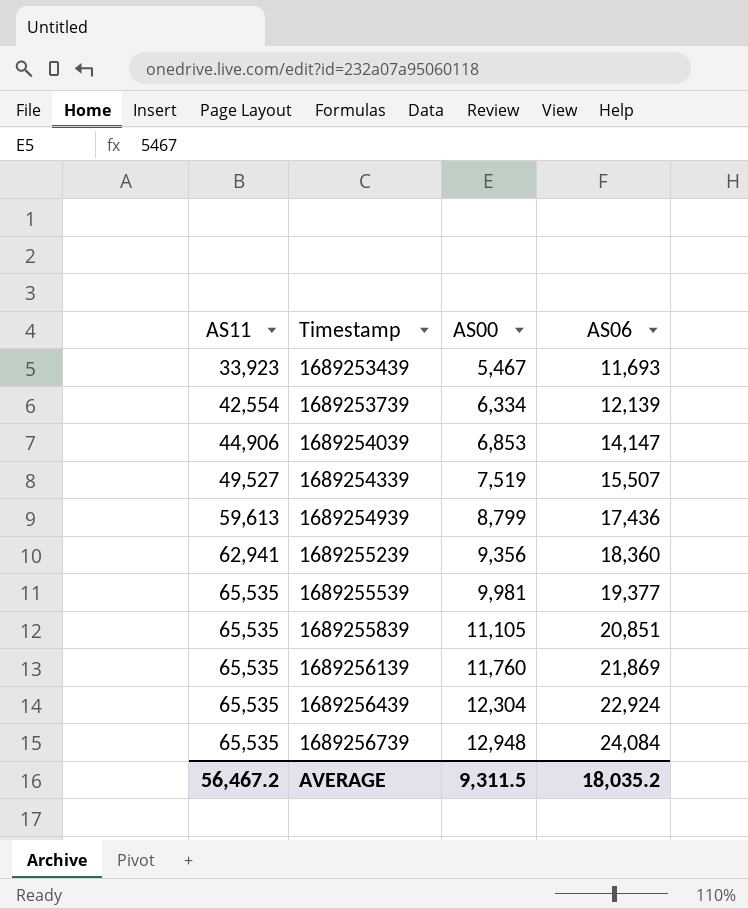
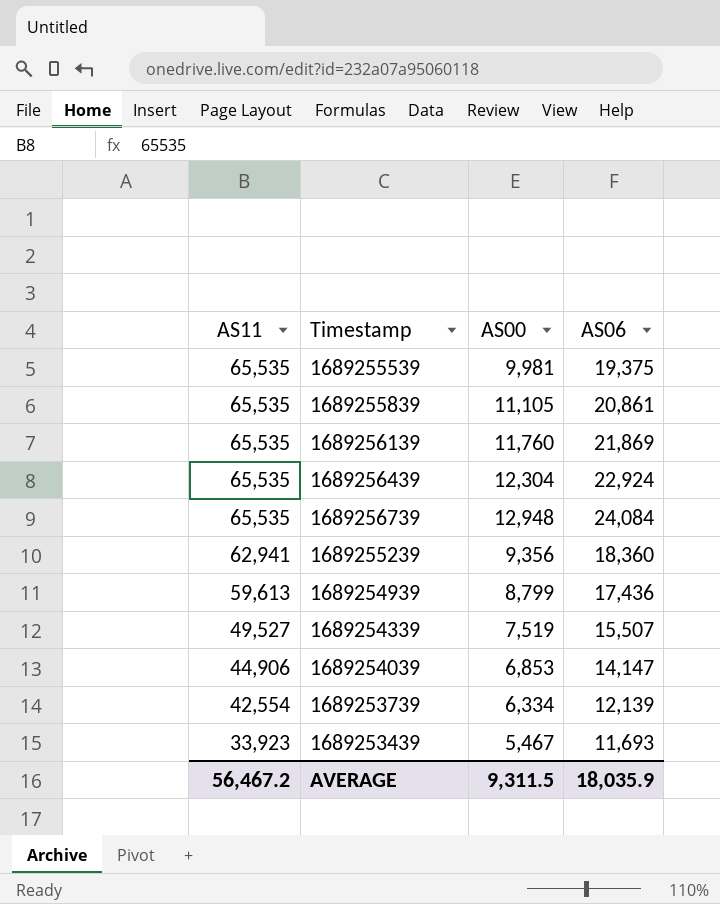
row order: AS11 ascending -> AS11 descending
1689255539 | AS06: 19,377 -> 19,375
1689255839 | AS06: 20,851 -> 20,861
AVERAGE | AS06: 18,035.2 -> 18,035.9

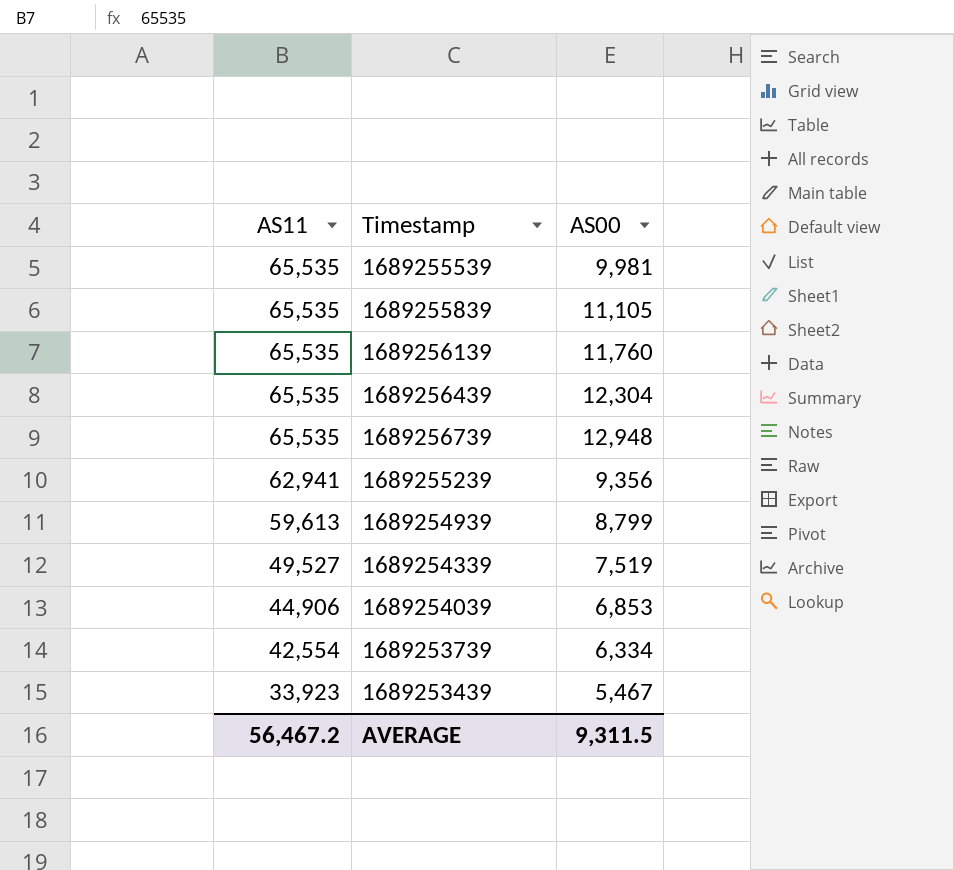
column AS06 | position: 4 -> none

